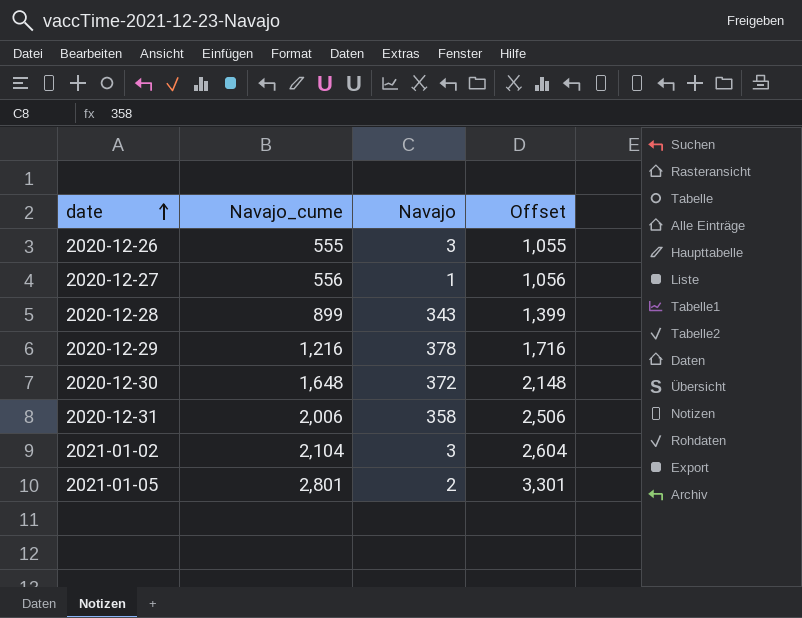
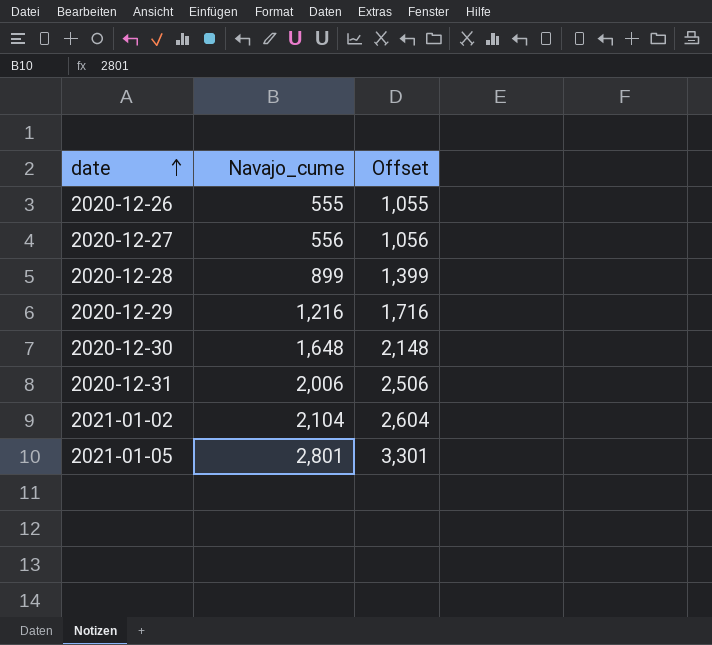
column Navajo | position: 3 -> none

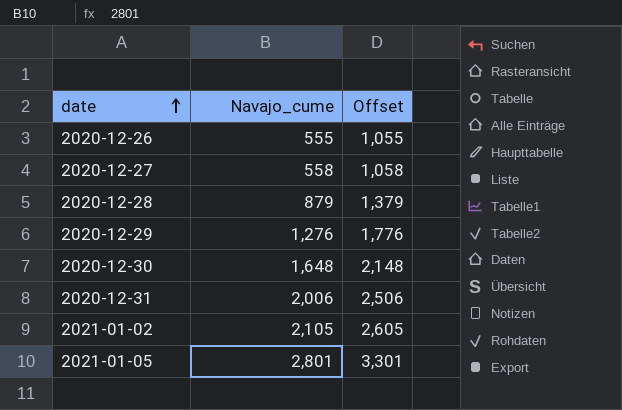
2020-12-27 | Navajo_cume: 556 -> 558
2020-12-27 | Offset: 1,056 -> 1,058
2020-12-28 | Navajo_cume: 899 -> 879
2020-12-28 | Offset: 1,399 -> 1,379
2020-12-29 | Navajo_cume: 1,216 -> 1,276
2020-12-29 | Offset: 1,716 -> 1,776
2021-01-02 | Navajo_cume: 2,104 -> 2,105
2021-01-02 | Offset: 2,604 -> 2,605

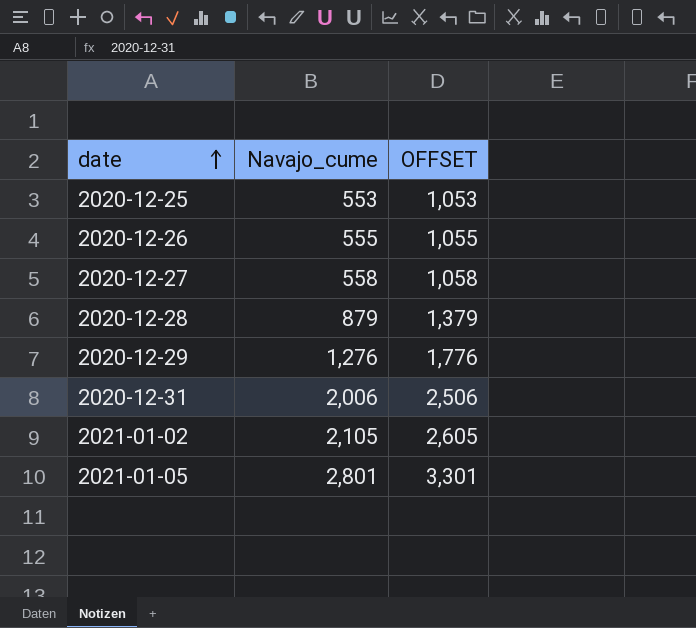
column name: Offset -> OFFSET
row 2020-12-30: 1,648 | 2,148 -> none
row 2020-12-25: none -> 553 | 1,053

